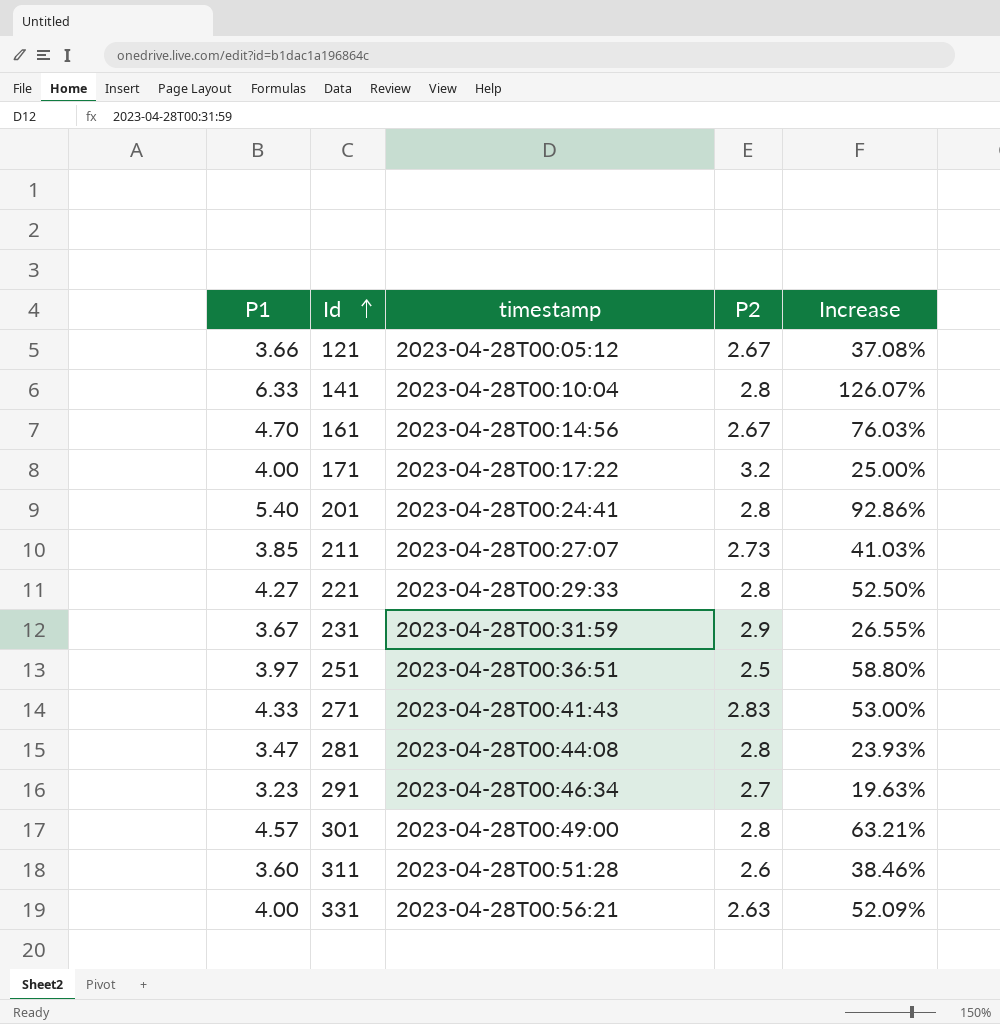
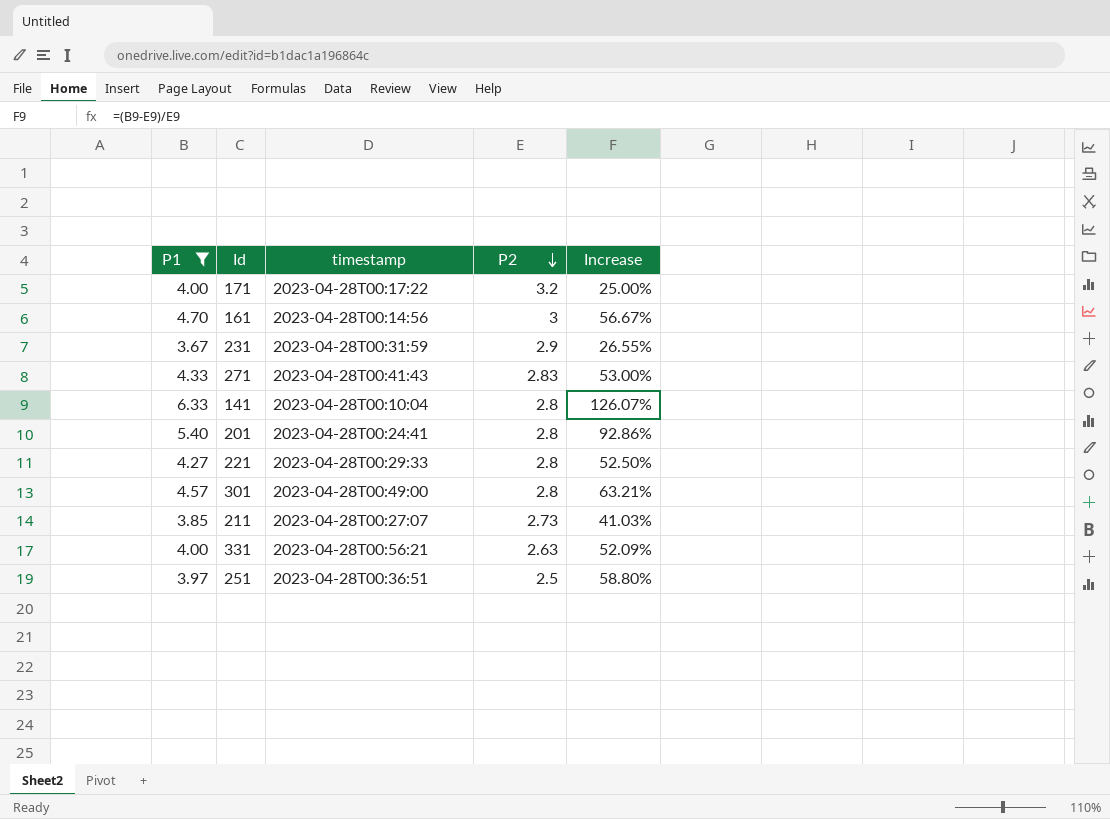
filter: none -> P1 >= 3.67
row order: Id ascending -> P2 descending
161 | P2: 2.67 -> 3
161 | Increase: 76.03% -> 56.67%

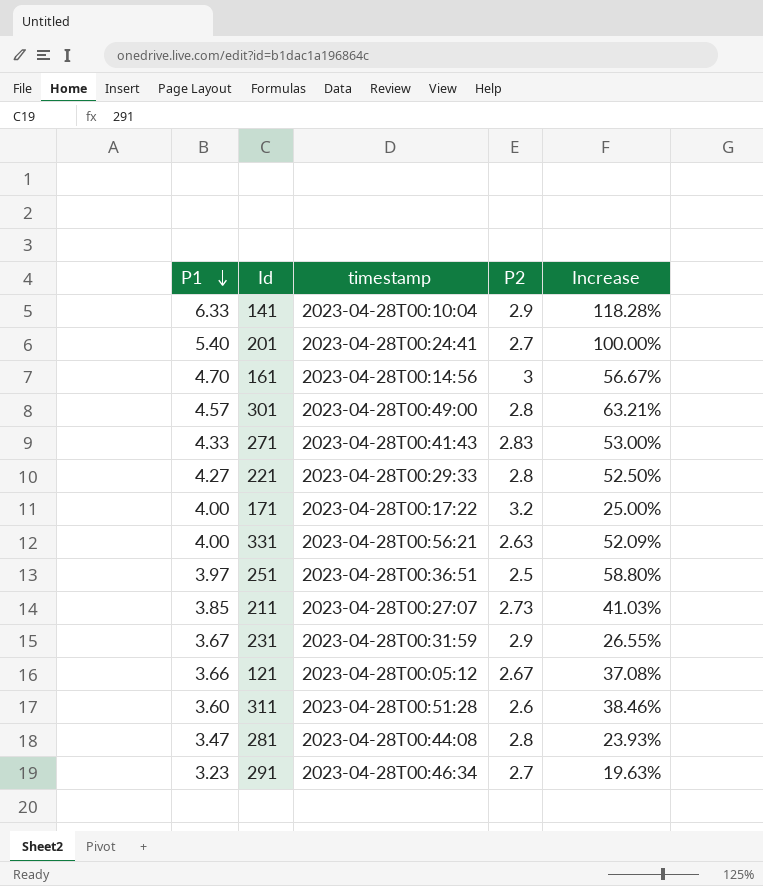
filter: P1 >= 3.67 -> none
row order: P2 descending -> P1 descending
141 | P2: 2.8 -> 2.9
141 | Increase: 126.07% -> 118.28%
201 | P2: 2.8 -> 2.7
201 | Increase: 92.86% -> 100.00%

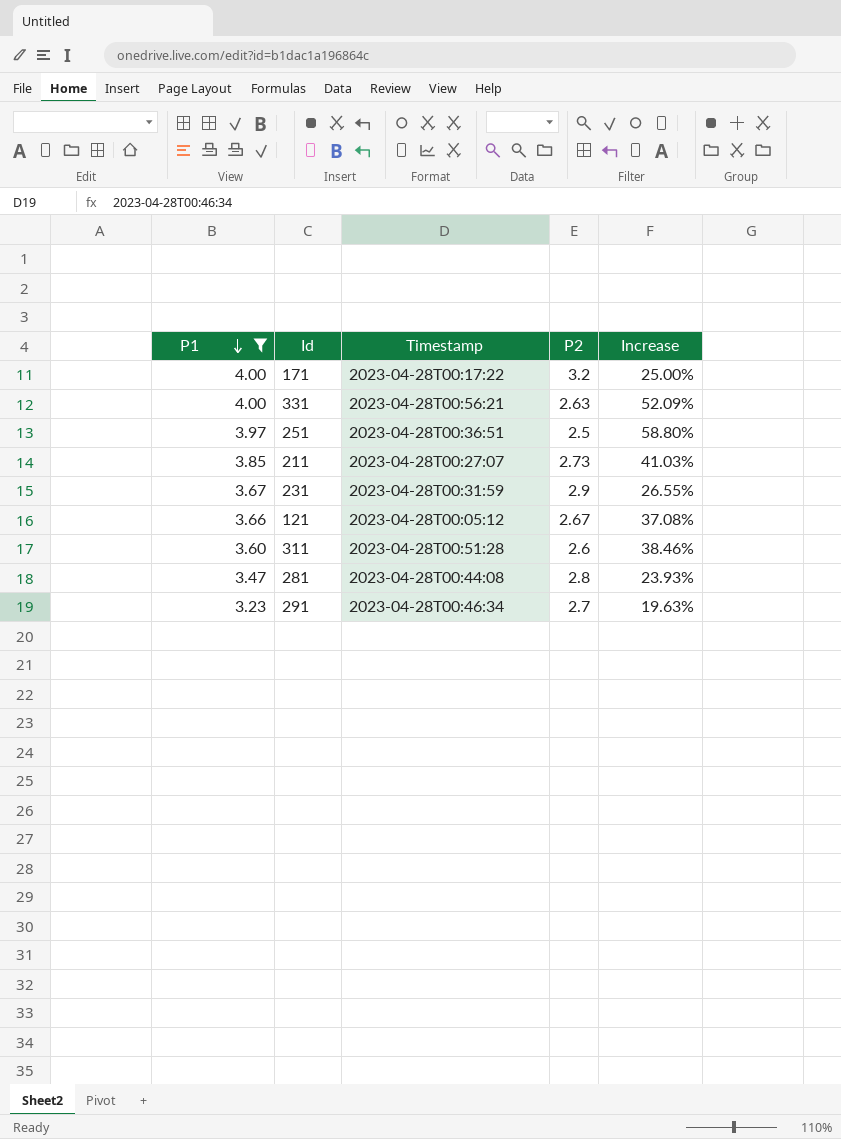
filter: none -> P1 <= 4.00
column name: timestamp -> Timestamp

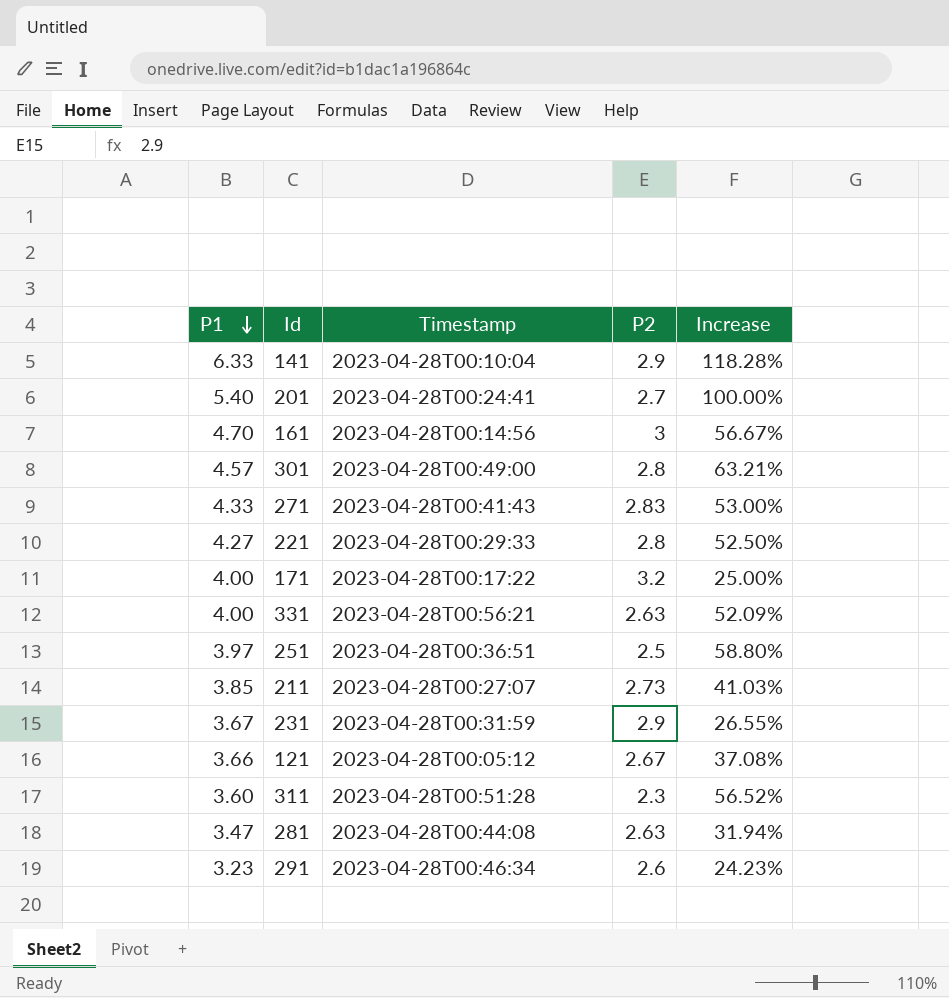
filter: P1 <= 4.00 -> none
311 | P2: 2.6 -> 2.3
311 | Increase: 38.46% -> 56.52%
281 | P2: 2.8 -> 2.63
281 | Increase: 23.93% -> 31.94%
291 | P2: 2.7 -> 2.6
291 | Increase: 19.63% -> 24.23%

